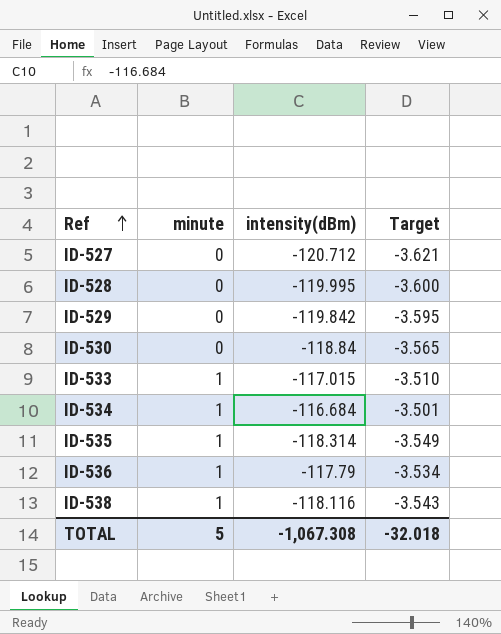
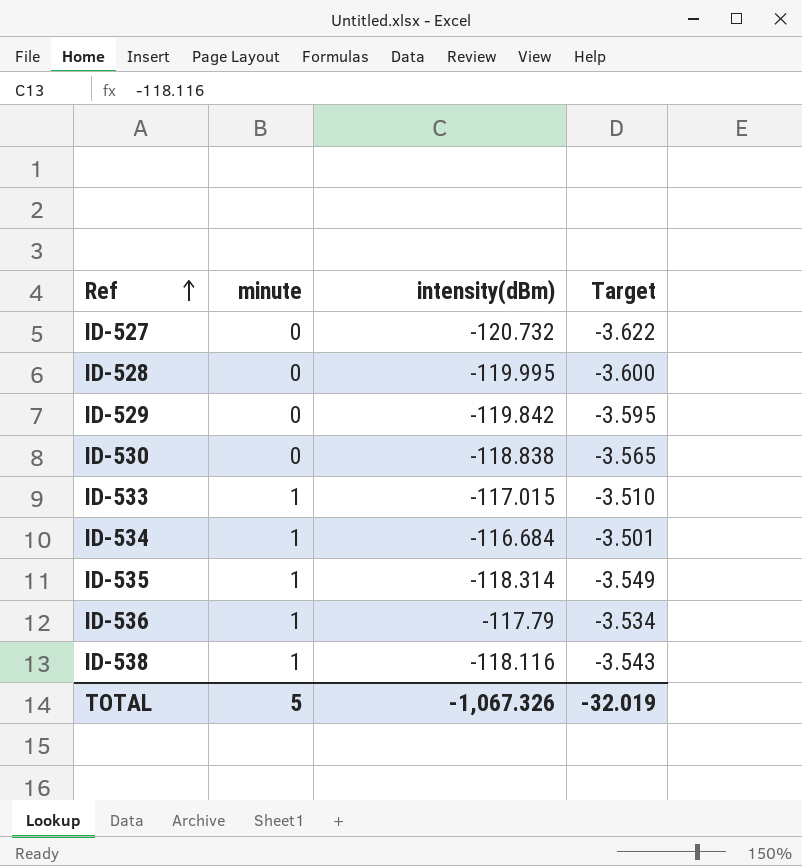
ID-527 | intensity(dBm): -120.712 -> -120.732
ID-527 | Target: -3.621 -> -3.622
ID-530 | intensity(dBm): -118.84 -> -118.838
TOTAL | intensity(dBm): -1,067.308 -> -1,067.326
TOTAL | Target: -32.018 -> -32.019

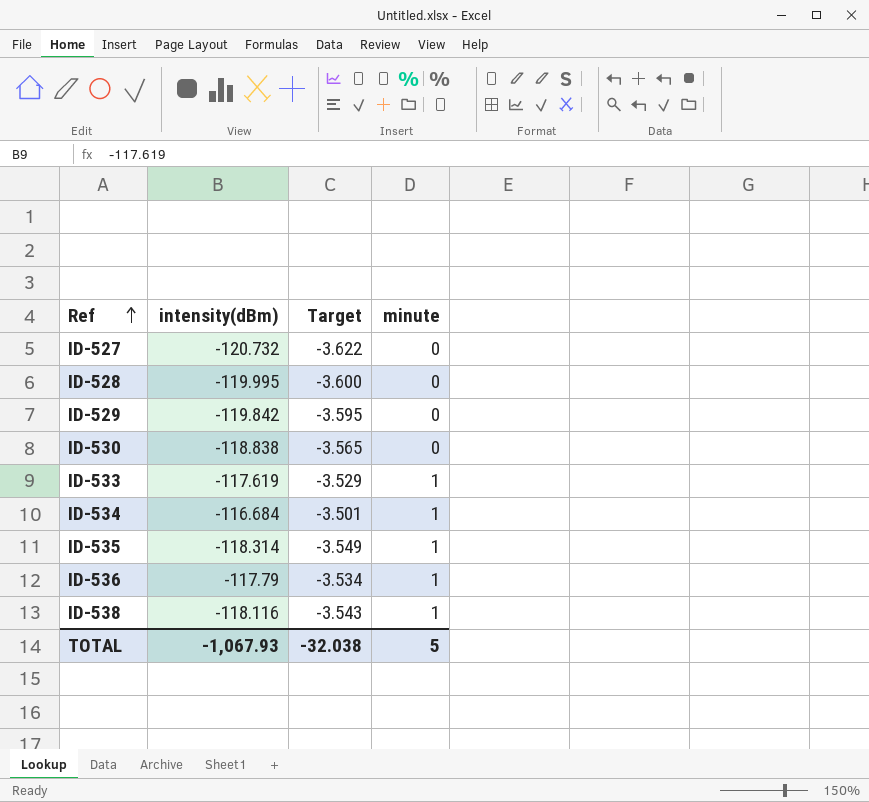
column minute | position: 2 -> 4
ID-533 | intensity(dBm): -117.015 -> -117.619
ID-533 | Target: -3.510 -> -3.529
TOTAL | intensity(dBm): -1,067.326 -> -1,067.93
TOTAL | Target: -32.019 -> -32.038

